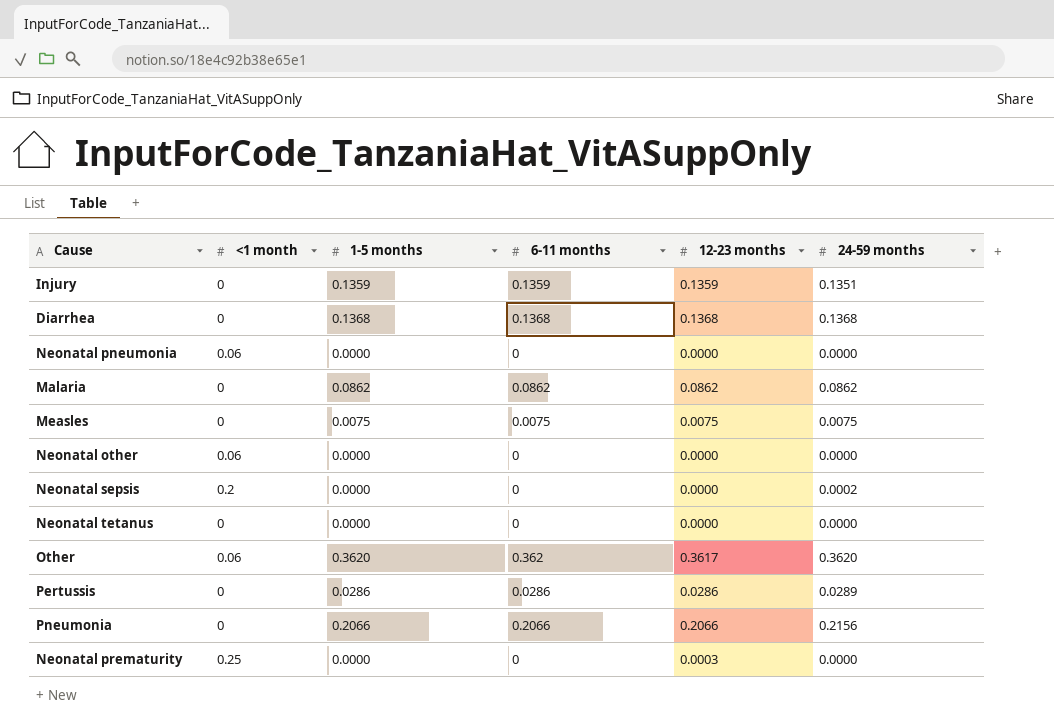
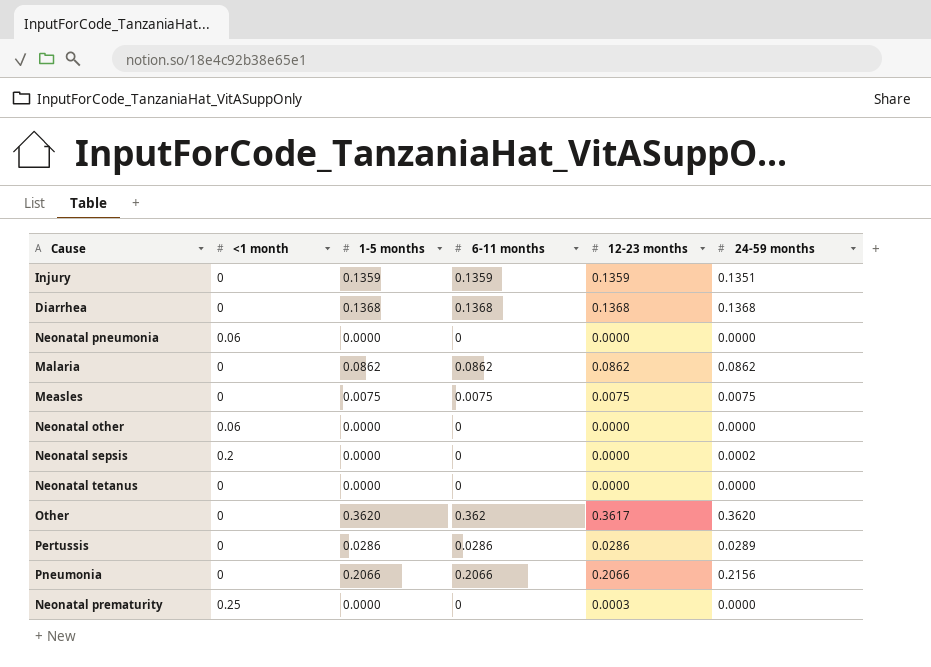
Other | <1 month: 0.06 -> 0

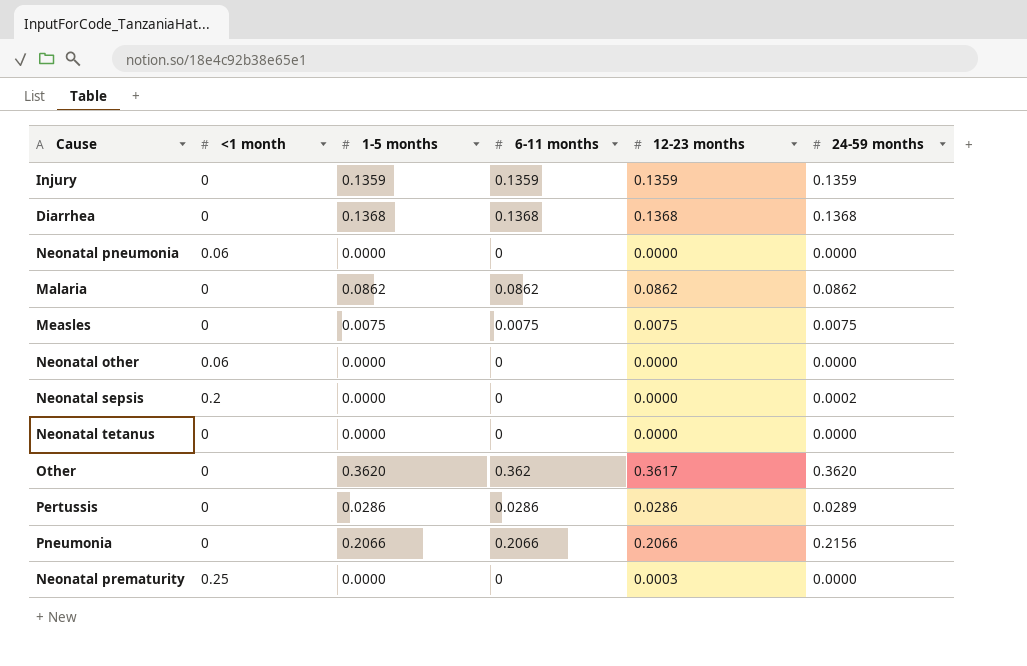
Injury | 24-59 months: 0.1351 -> 0.1359

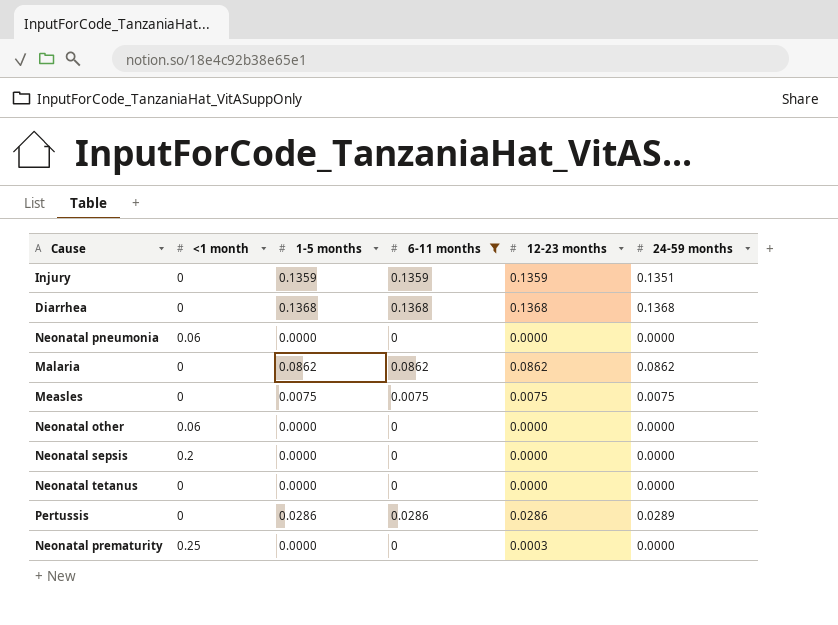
filter: none -> 6-11 months <= 0.1368
Injury | 24-59 months: 0.1359 -> 0.1351
Neonatal sepsis | 24-59 months: 0.0002 -> 0.0000

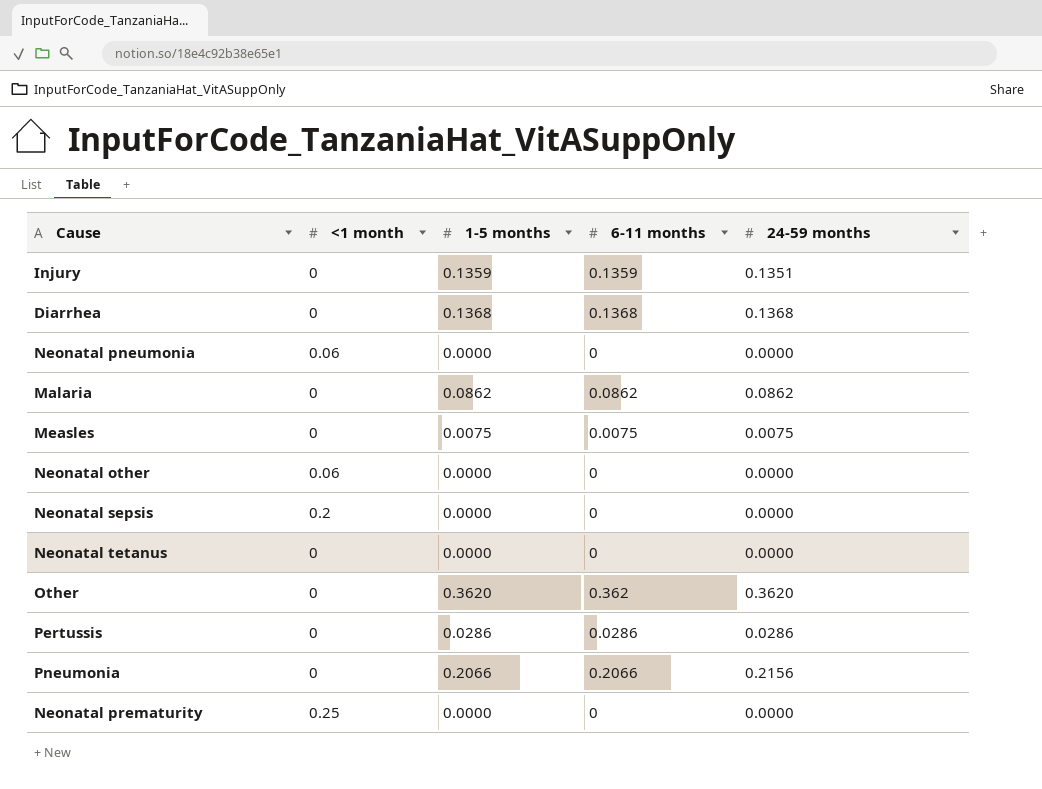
filter: 6-11 months <= 0.1368 -> none
column 12-23 months | position: 5 -> none
Pertussis | 24-59 months: 0.0289 -> 0.0286

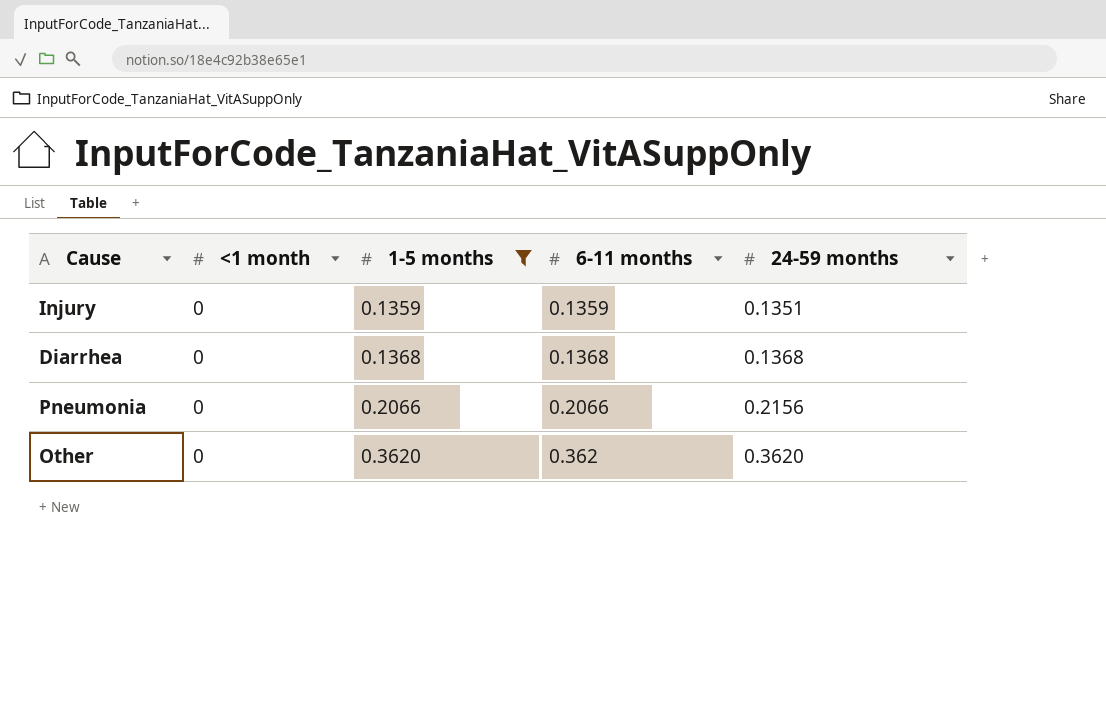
filter: none -> 1-5 months >= 0.1359
row order: none -> 1-5 months ascending

